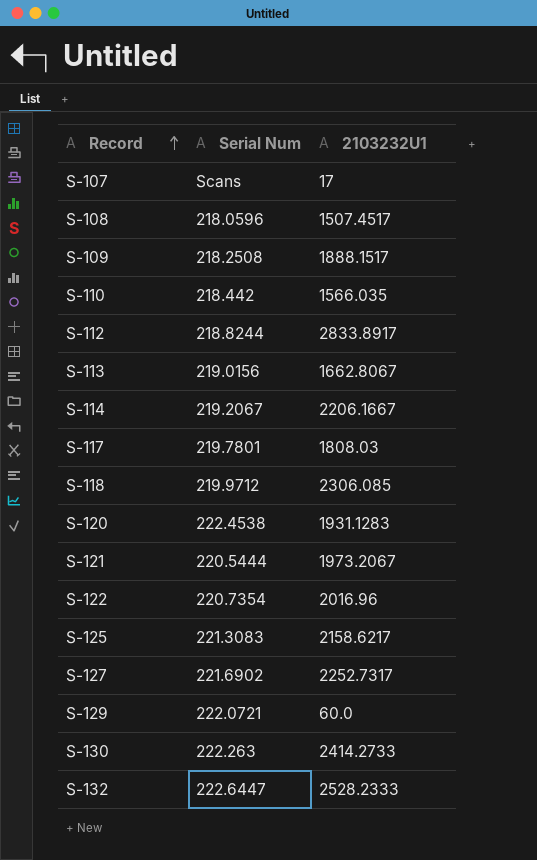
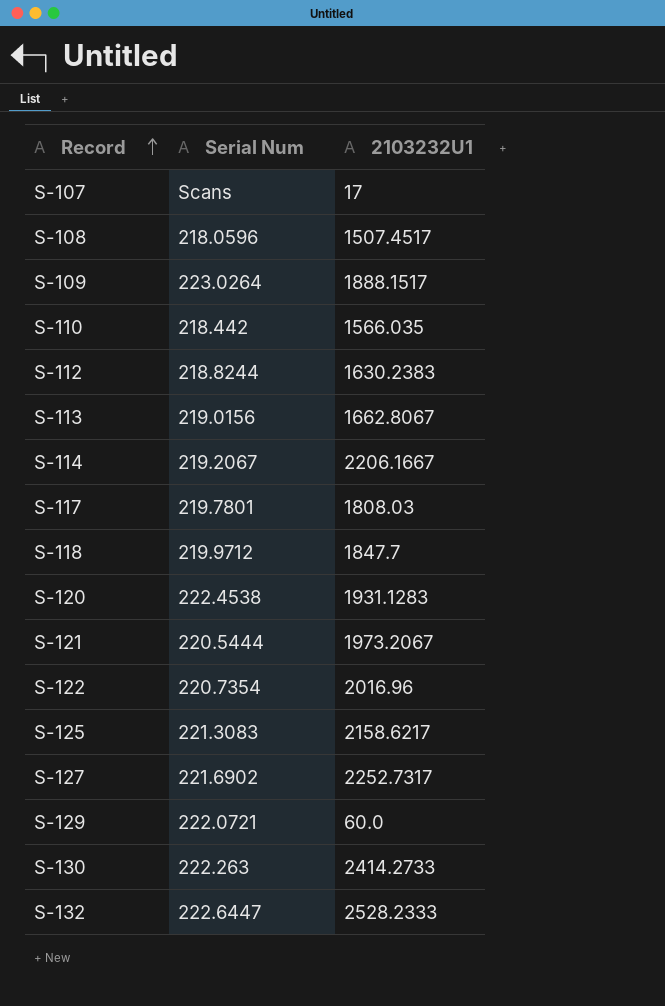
S-109 | Serial Num: 218.2508 -> 223.0264
S-112 | 2103232U1: 2833.8917 -> 1630.2383
S-118 | 2103232U1: 2306.085 -> 1847.7

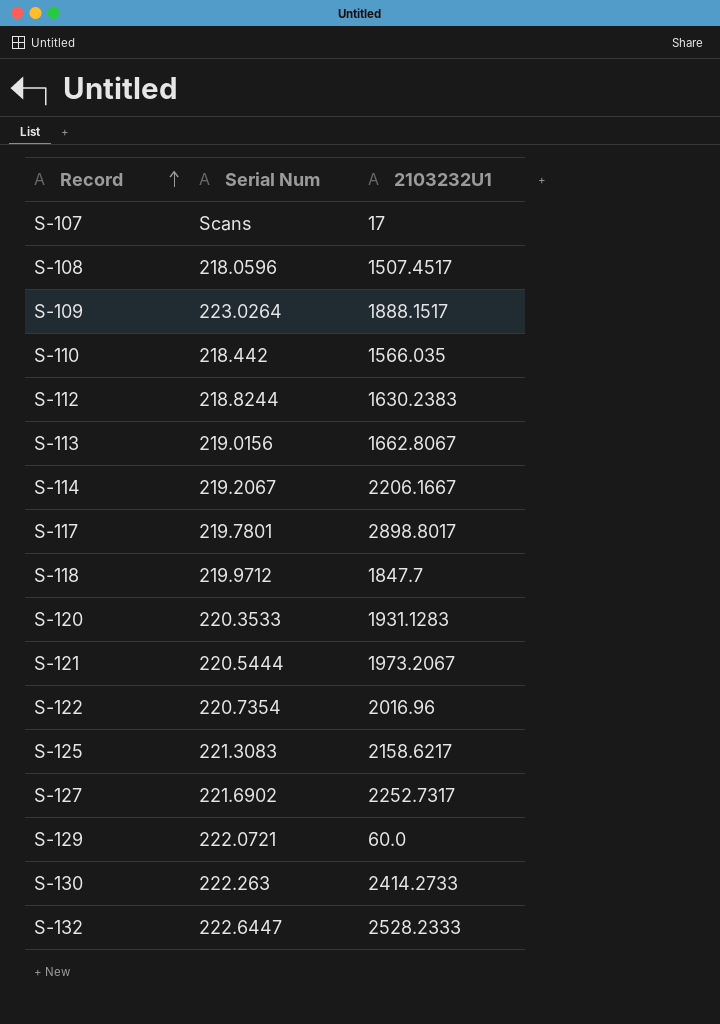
S-117 | 2103232U1: 1808.03 -> 2898.8017
S-120 | Serial Num: 222.4538 -> 220.3533

